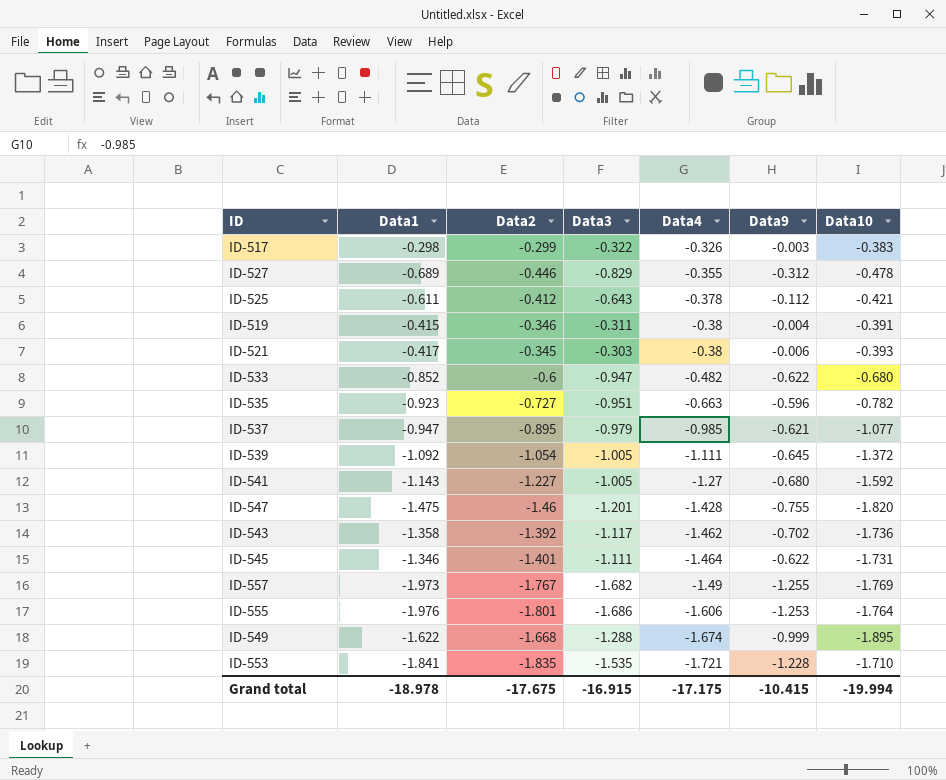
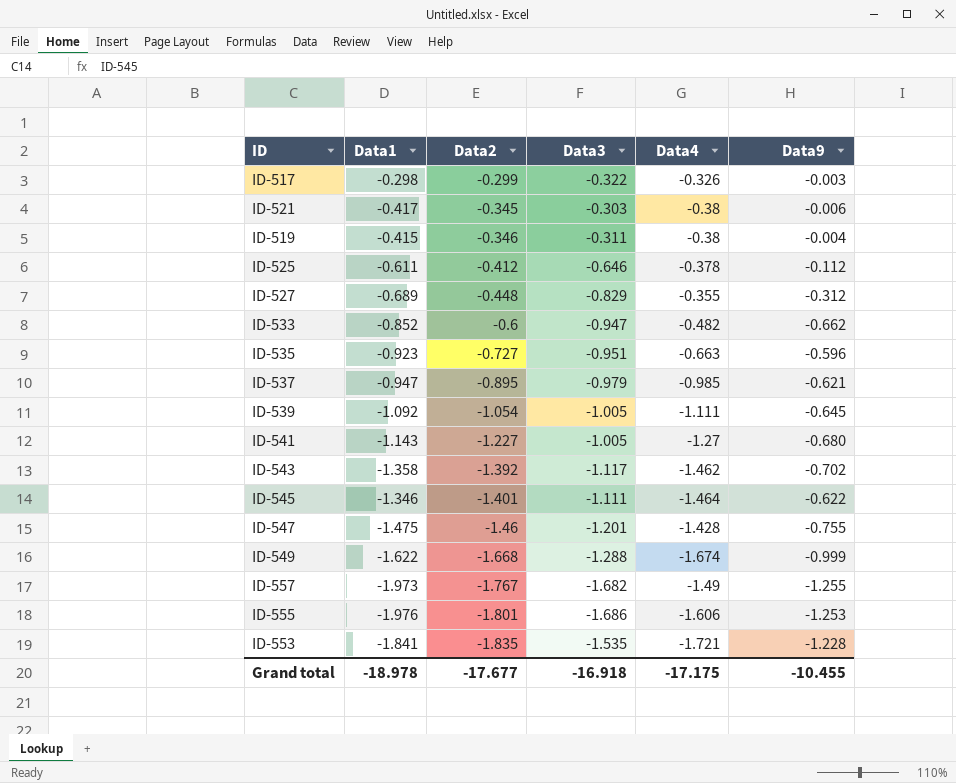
row order: Data4 descending -> Data2 descending
column Data10 | position: 7 -> none
ID-525 | Data3: -0.643 -> -0.646
ID-527 | Data2: -0.446 -> -0.448
ID-533 | Data9: -0.622 -> -0.662
Grand total | Data2: -17.675 -> -17.677
Grand total | Data3: -16.915 -> -16.918
Grand total | Data9: -10.415 -> -10.455

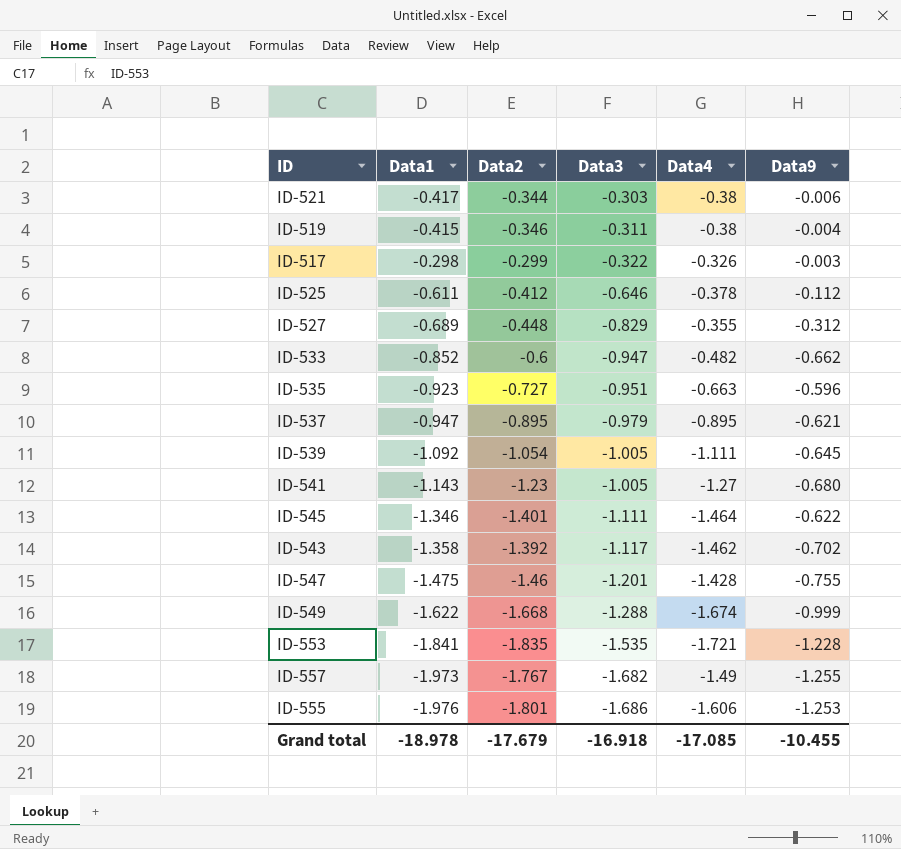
row order: Data2 descending -> Data3 descending
ID-521 | Data2: -0.345 -> -0.344
ID-537 | Data4: -0.985 -> -0.895
ID-541 | Data2: -1.227 -> -1.23
Grand total | Data2: -17.677 -> -17.679
Grand total | Data4: -17.175 -> -17.085

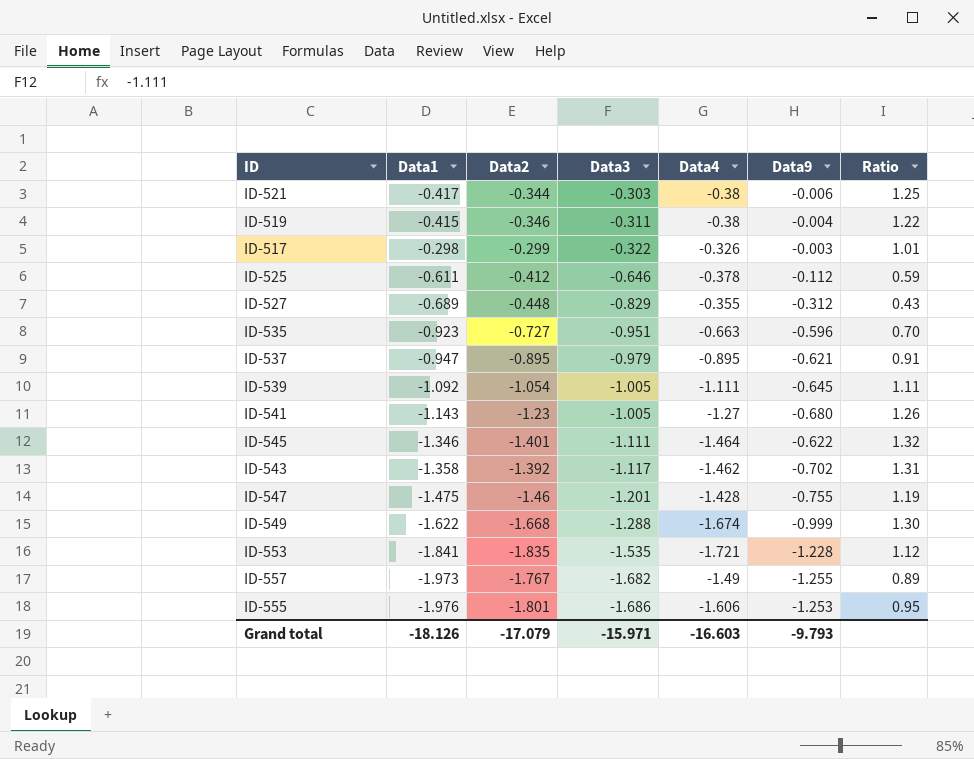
column Ratio | formula: none -> [Data4] / [Data3]
row ID-533: -0.852 | -0.6 | -0.947 | -0.482 | -0.662 -> none
Grand total | Data1: -18.978 -> -18.126
Grand total | Data2: -17.679 -> -17.079
Grand total | Data3: -16.918 -> -15.971
Grand total | Data4: -17.085 -> -16.603
Grand total | Data9: -10.455 -> -9.793

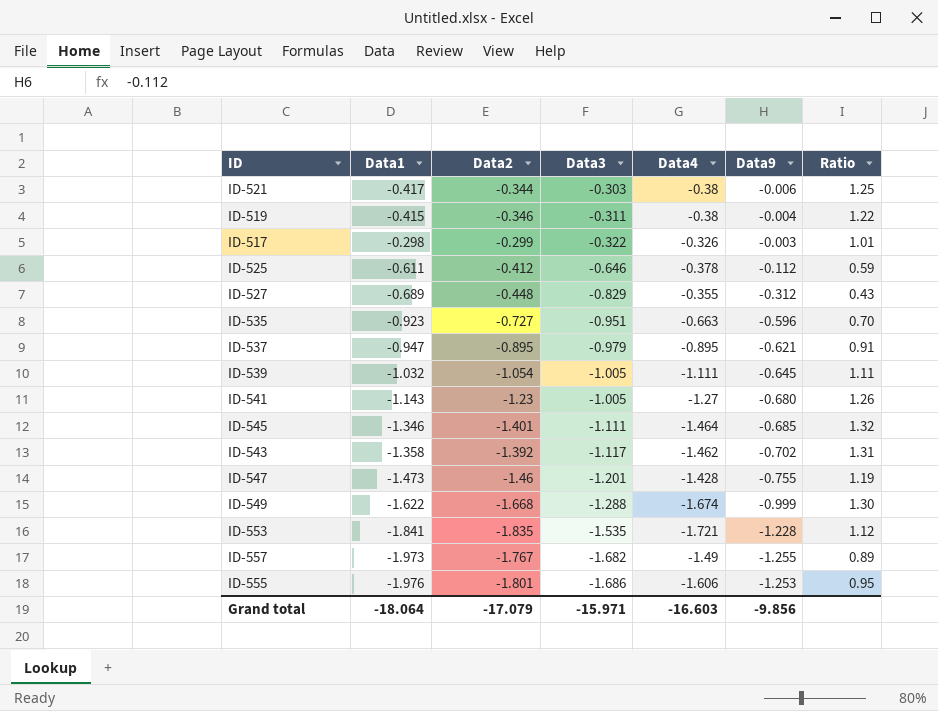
ID-539 | Data1: -1.092 -> -1.032
ID-545 | Data9: -0.622 -> -0.685
ID-547 | Data1: -1.475 -> -1.473
Grand total | Data1: -18.126 -> -18.064
Grand total | Data9: -9.793 -> -9.856

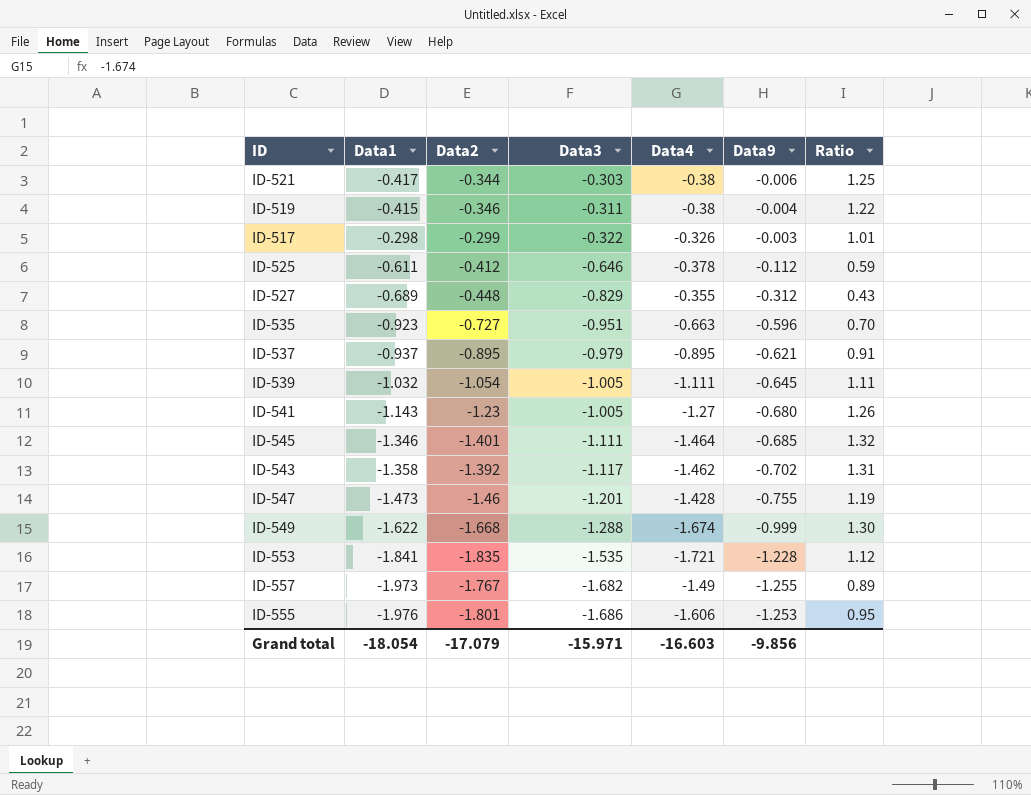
ID-537 | Data1: -0.947 -> -0.937
Grand total | Data1: -18.064 -> -18.054

